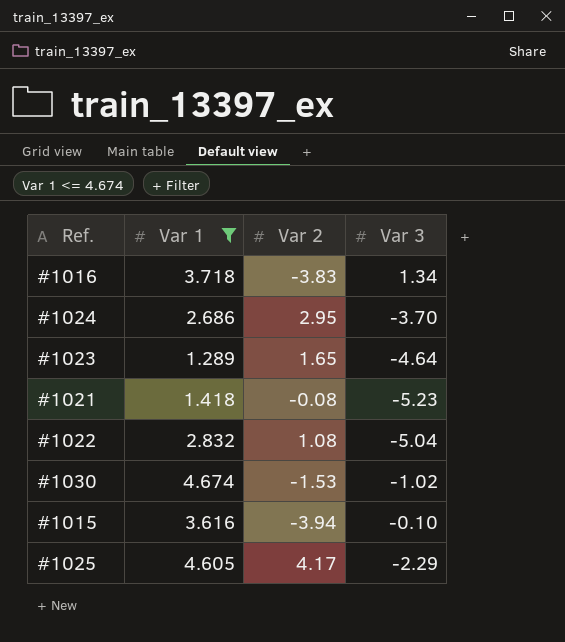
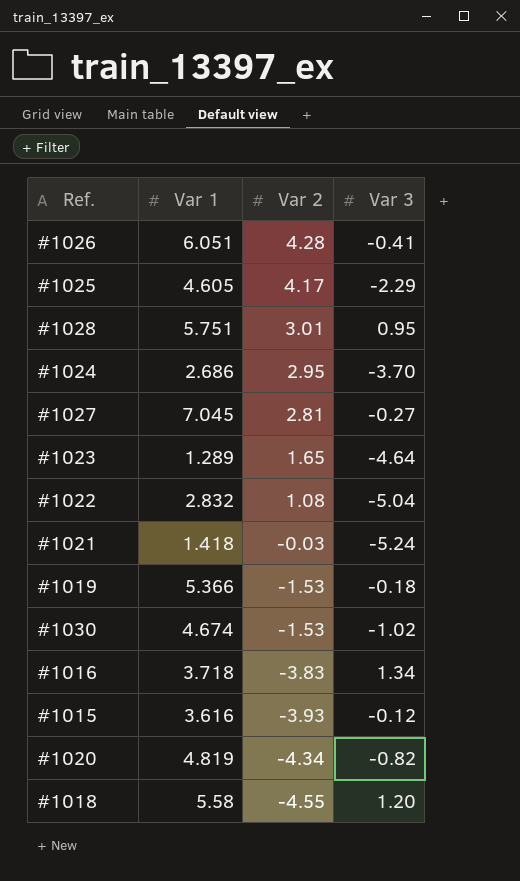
filter: Var 1 <= 4.674 -> none
row order: none -> Var 2 descending
#1021 | Var 2: -0.08 -> -0.03
#1021 | Var 3: -5.23 -> -5.24
#1015 | Var 2: -3.94 -> -3.93
#1015 | Var 3: -0.10 -> -0.12

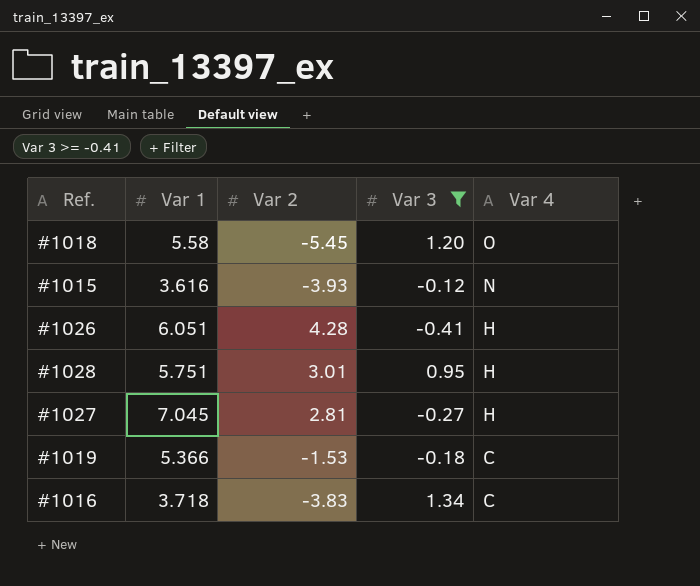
filter: none -> Var 3 >= -0.41
row order: Var 2 descending -> Var 4 descending
column Var 4 | position: none -> 5
#1018 | Var 2: -4.55 -> -5.45

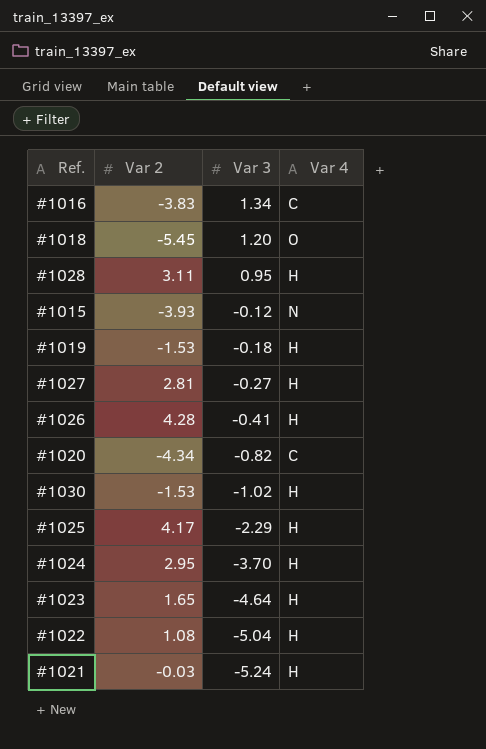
filter: Var 3 >= -0.41 -> none
row order: Var 4 descending -> Var 3 descending
column Var 1 | position: 2 -> none
#1028 | Var 2: 3.01 -> 3.11
#1019 | Var 4: C -> H

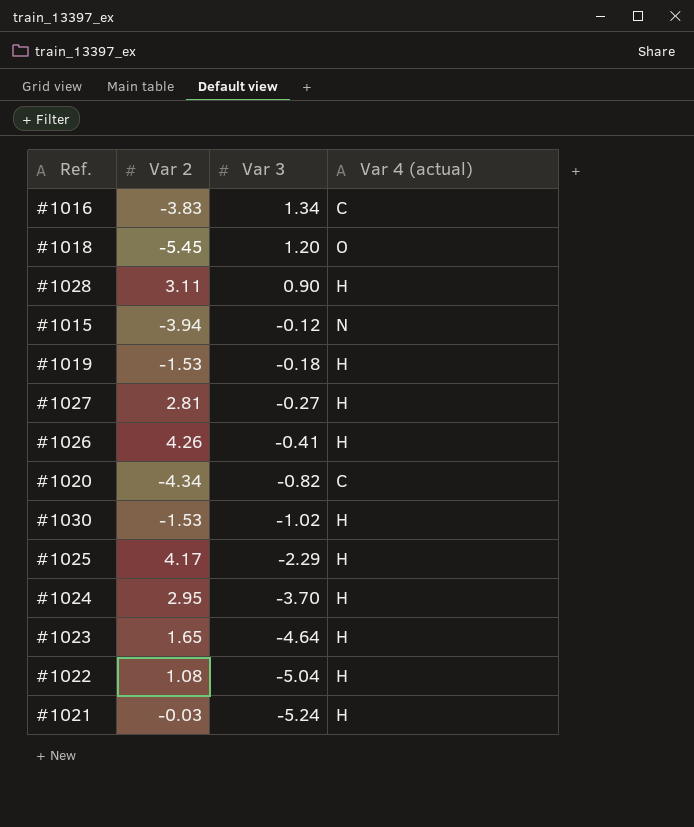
column name: Var 4 -> Var 4 (actual)
#1028 | Var 3: 0.95 -> 0.90
#1015 | Var 2: -3.93 -> -3.94
#1026 | Var 2: 4.28 -> 4.26

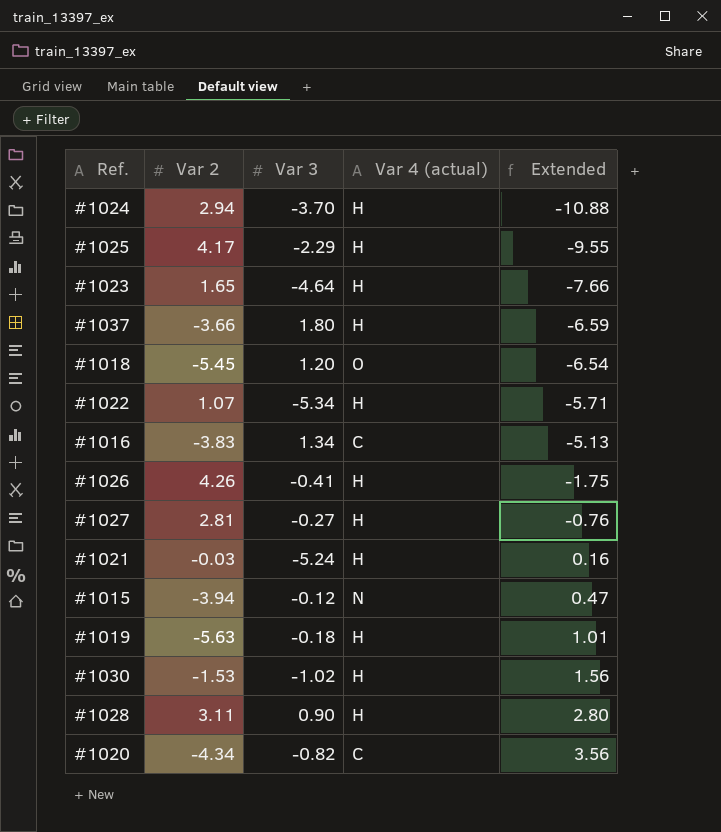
row order: Var 3 descending -> Extended ascending
column Extended | formula: none -> [Var 2] * [Var 3]
#1024 | Var 2: 2.95 -> 2.94
row #1037: none -> -3.66 | 1.80 | H | -6.59
#1022 | Var 2: 1.08 -> 1.07
#1022 | Var 3: -5.04 -> -5.34
#1019 | Var 2: -1.53 -> -5.63

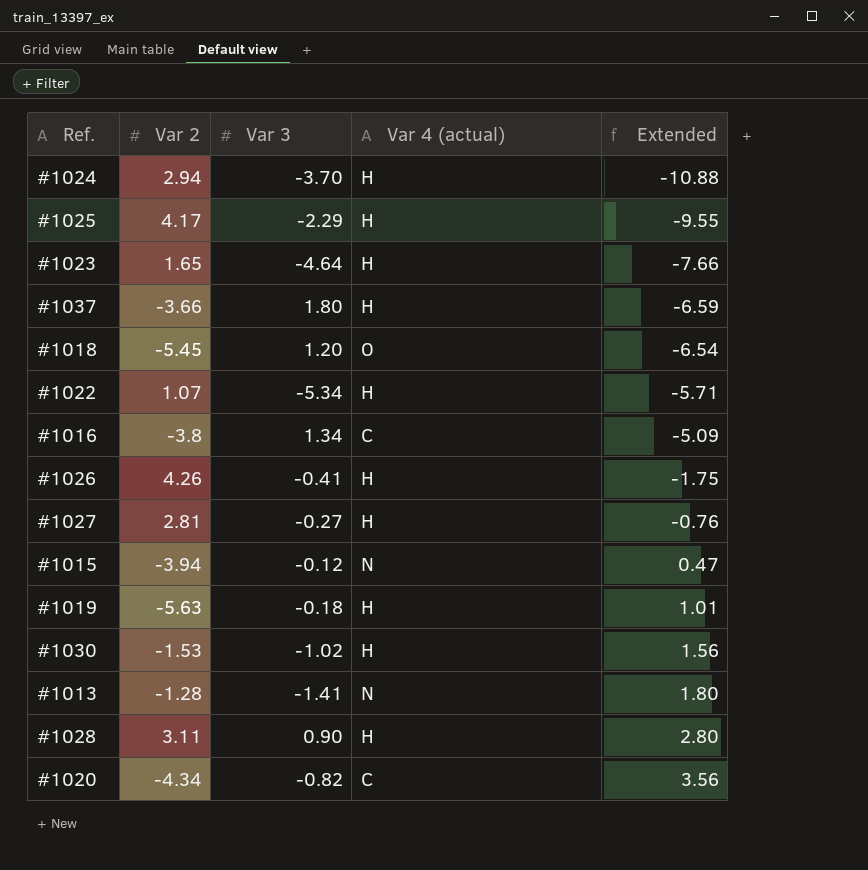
row #1021: -0.03 | -5.24 | H | 0.16 -> none
#1016 | Var 2: -3.83 -> -3.8
#1016 | Extended: -5.13 -> -5.09
row #1013: none -> -1.28 | -1.41 | N | 1.80

